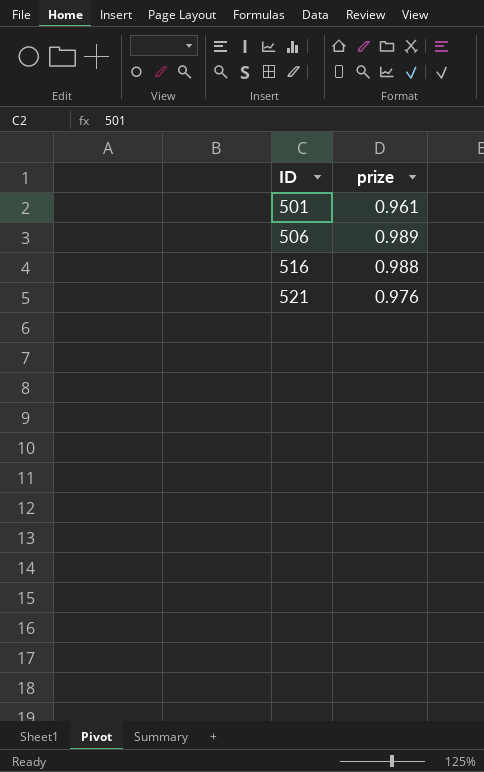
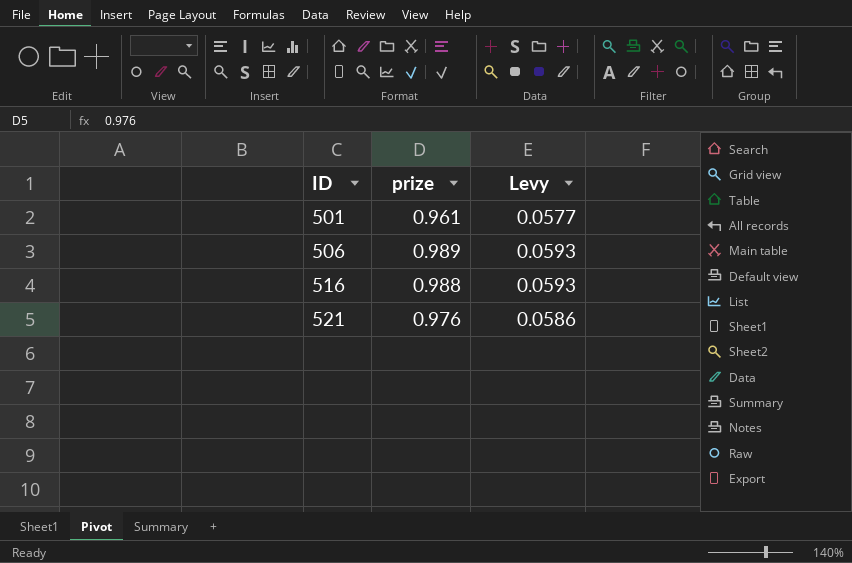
column Levy | formula: none -> [prize] * 0.06

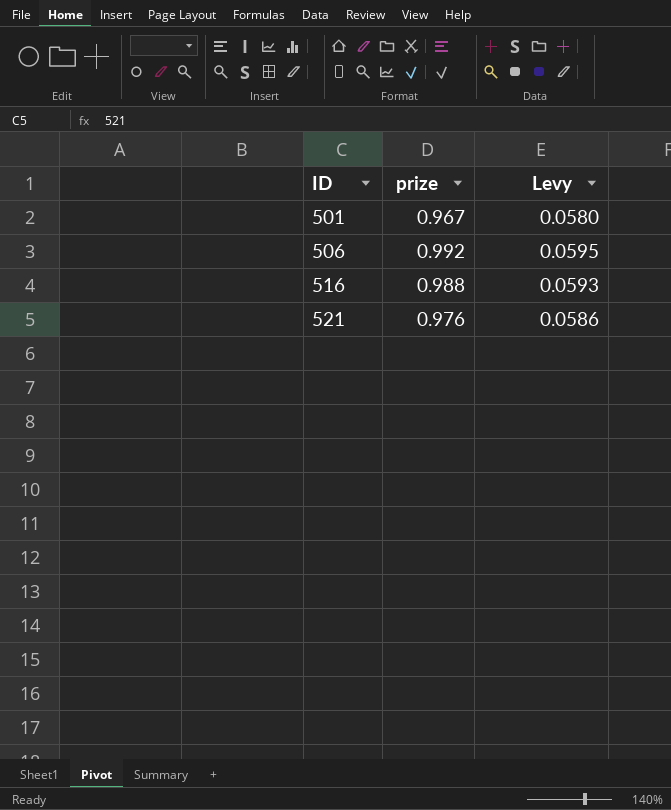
501 | prize: 0.961 -> 0.967
501 | Levy: 0.0577 -> 0.0580
506 | prize: 0.989 -> 0.992
506 | Levy: 0.0593 -> 0.0595

